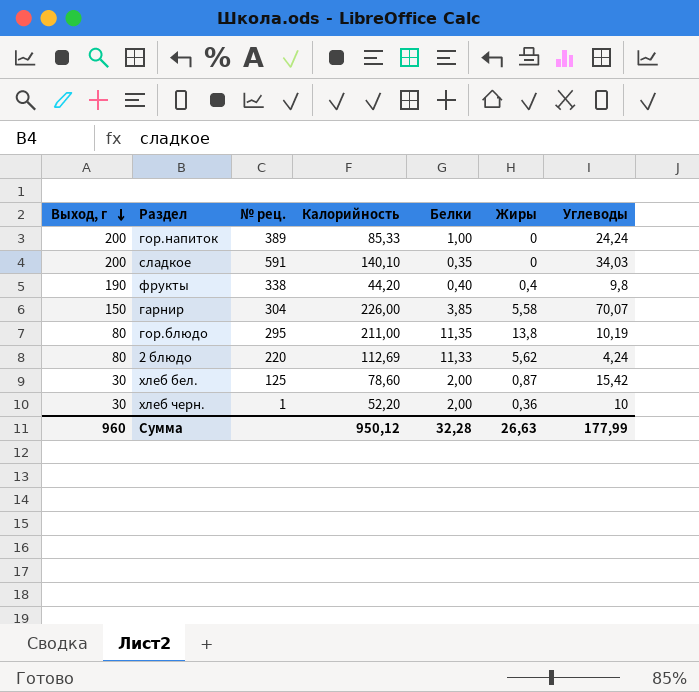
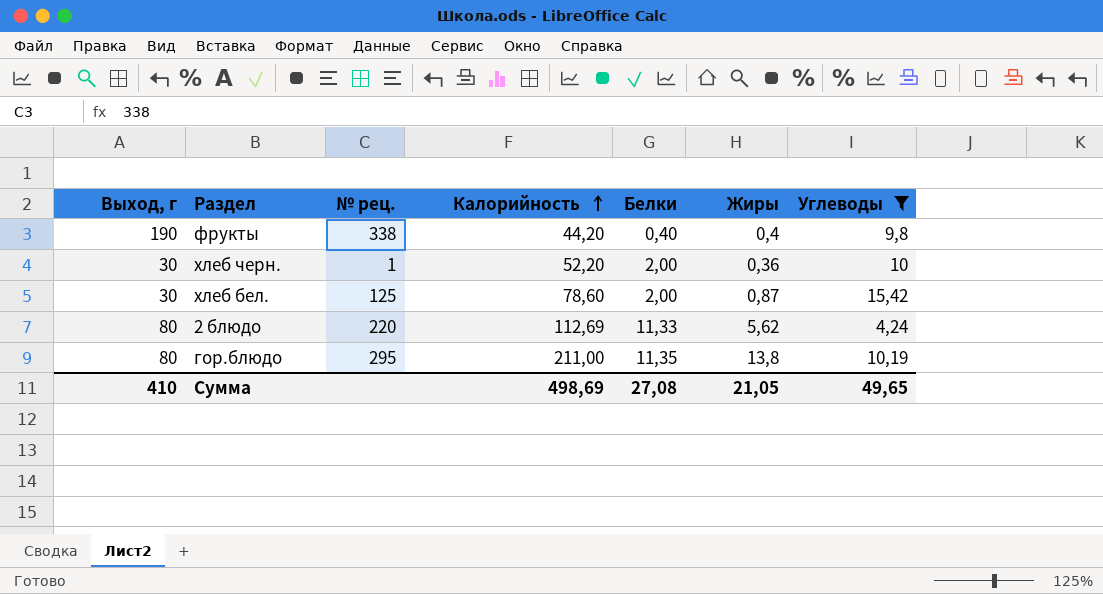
filter: none -> Углеводы <= 15,42
row order: Выход, г descending -> Калорийность ascending
Сумма | Выход, г: 960 -> 410
Сумма | Калорийность: 950,12 -> 498,69
Сумма | Белки: 32,28 -> 27,08
Сумма | Жиры: 26,63 -> 21,05
Сумма | Углеводы: 177,99 -> 49,65

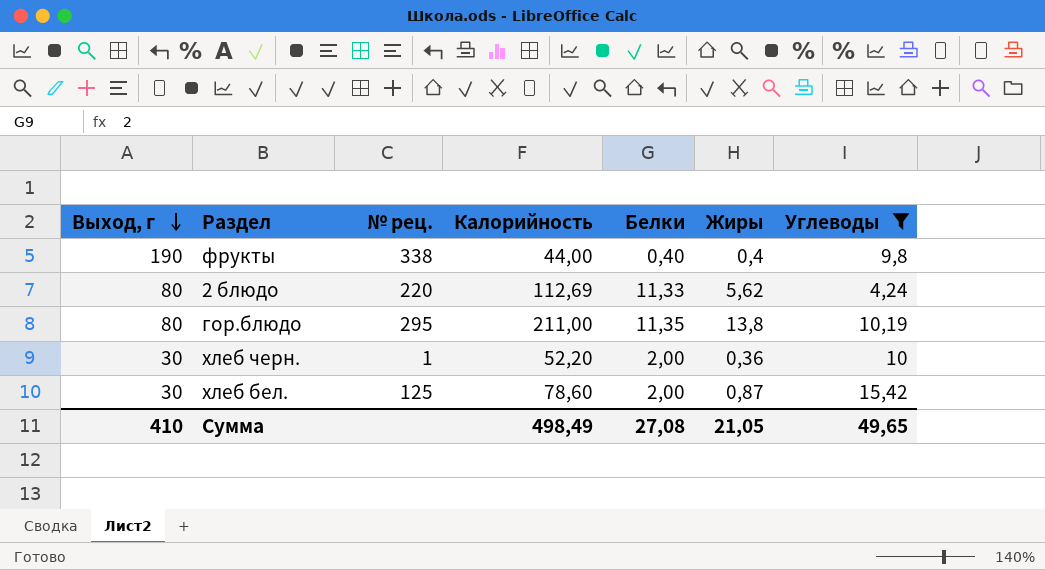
row order: Калорийность ascending -> Выход, г descending
фрукты | Калорийность: 44,20 -> 44,00
Сумма | Калорийность: 498,69 -> 498,49

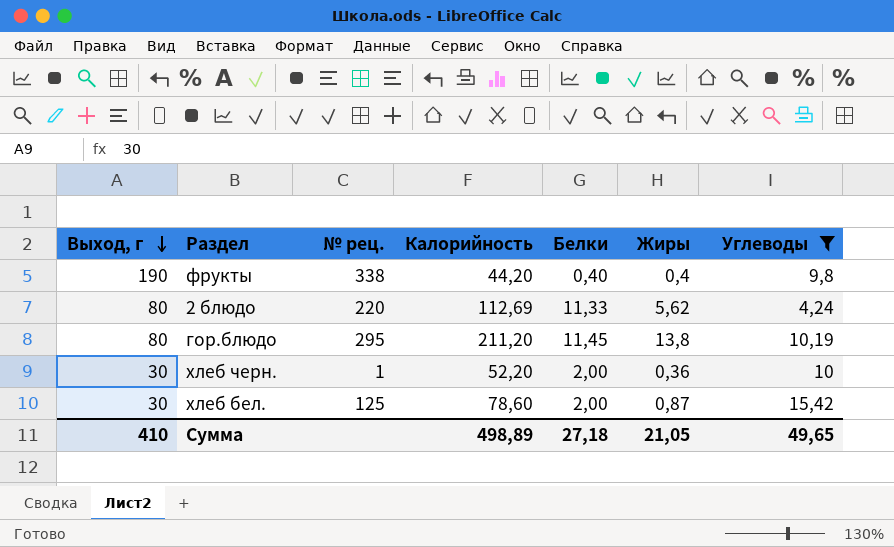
фрукты | Калорийность: 44,00 -> 44,20
гор.блюдо | Калорийность: 211,00 -> 211,20
гор.блюдо | Белки: 11,35 -> 11,45
Сумма | Калорийность: 498,49 -> 498,89
Сумма | Белки: 27,08 -> 27,18

